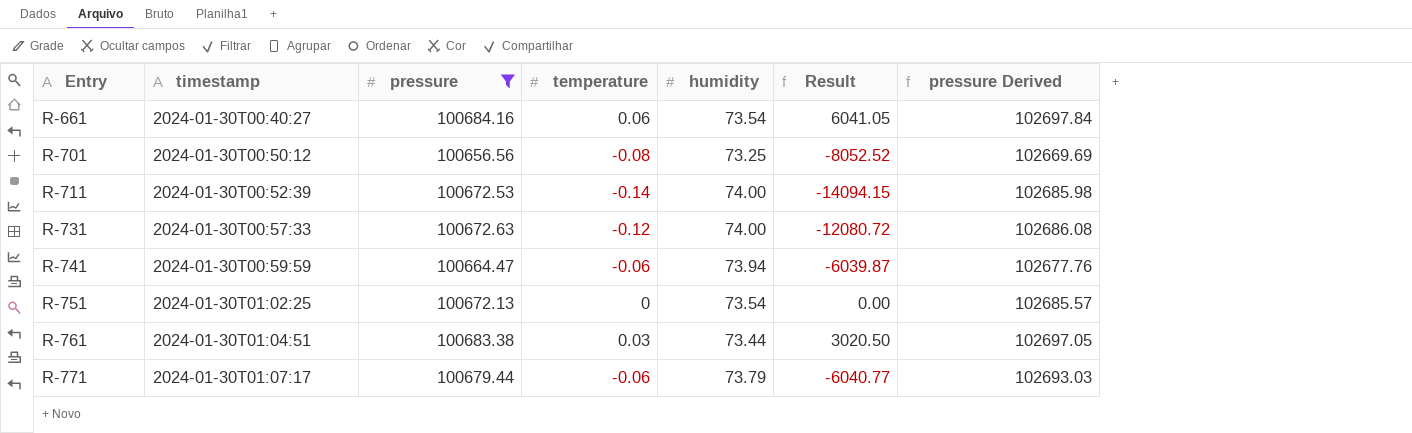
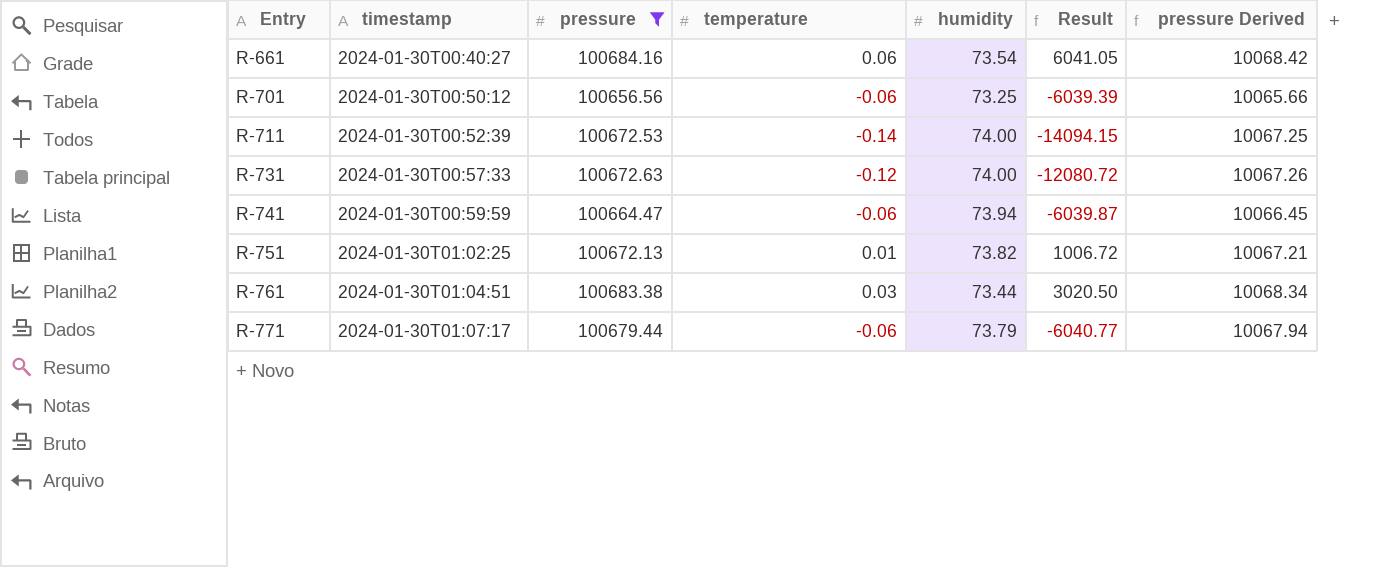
column pressure Derived | formula: [pressure] * 1.02 -> [pressure] * 0.1
R-701 | temperature: -0.08 -> -0.06
R-701 | Result: -8052.52 -> -6039.39
R-751 | temperature: 0 -> 0.01
R-751 | humidity: 73.54 -> 73.82
R-751 | Result: 0.00 -> 1006.72

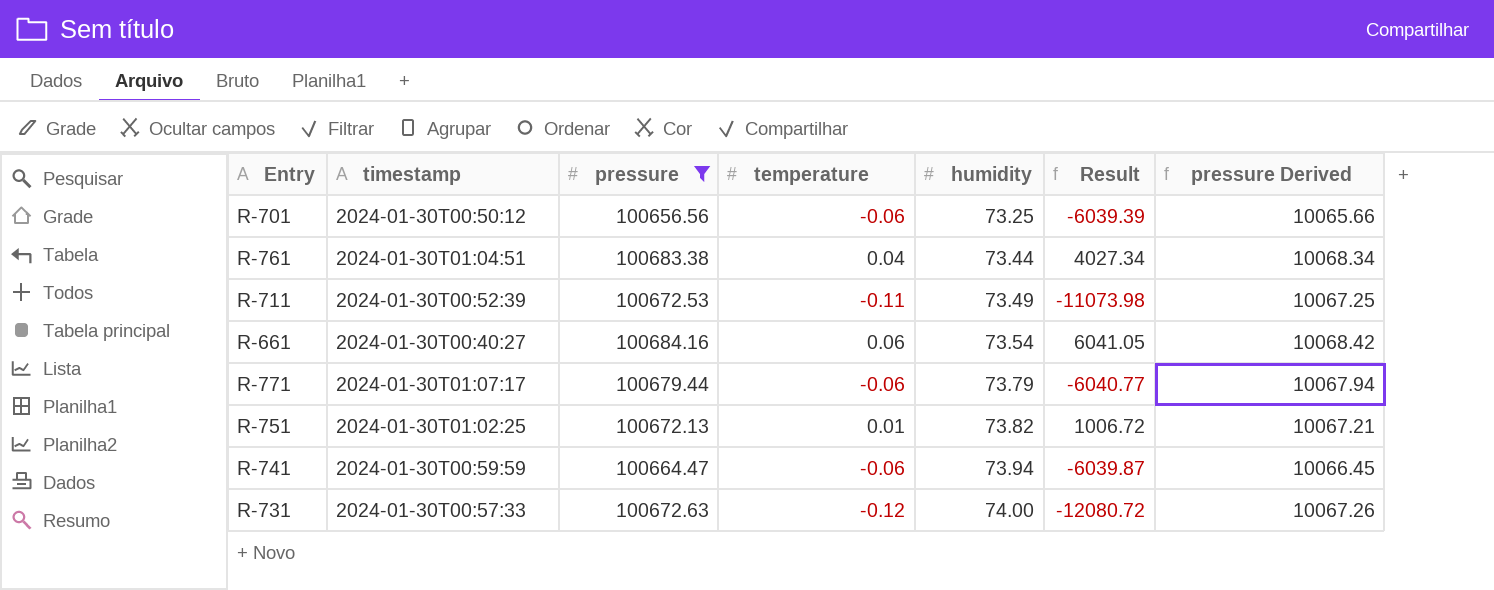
row order: Entry ascending -> humidity ascending
R-761 | temperature: 0.03 -> 0.04
R-761 | Result: 3020.50 -> 4027.34
R-711 | temperature: -0.14 -> -0.11
R-711 | humidity: 74.00 -> 73.49
R-711 | Result: -14094.15 -> -11073.98

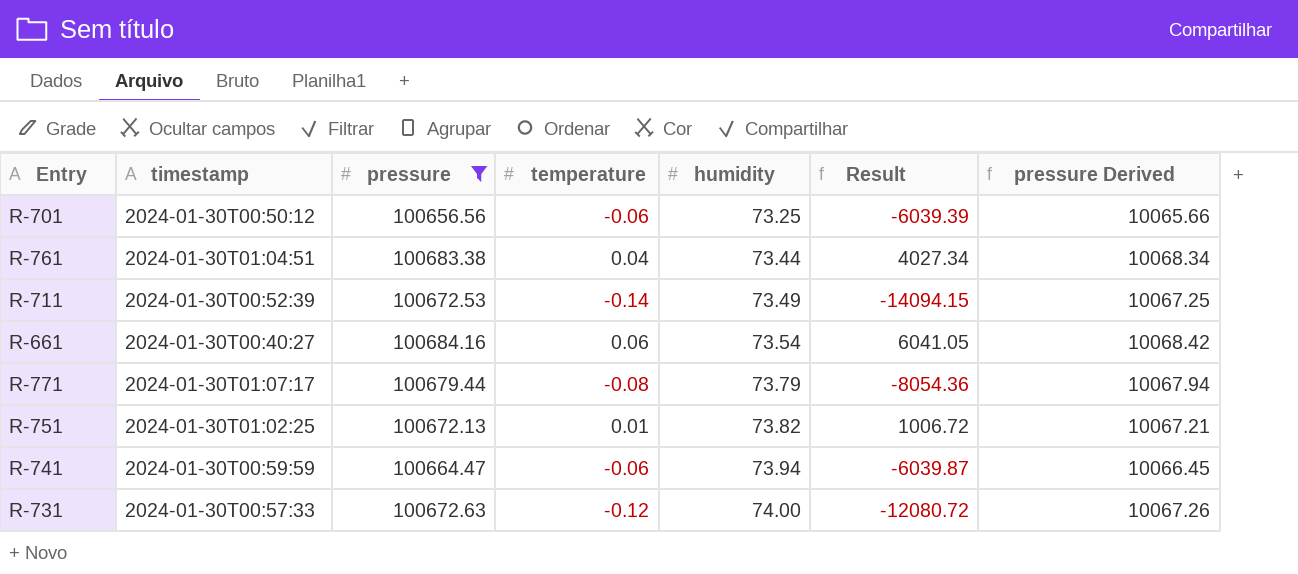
R-711 | temperature: -0.11 -> -0.14
R-711 | Result: -11073.98 -> -14094.15
R-771 | temperature: -0.06 -> -0.08
R-771 | Result: -6040.77 -> -8054.36

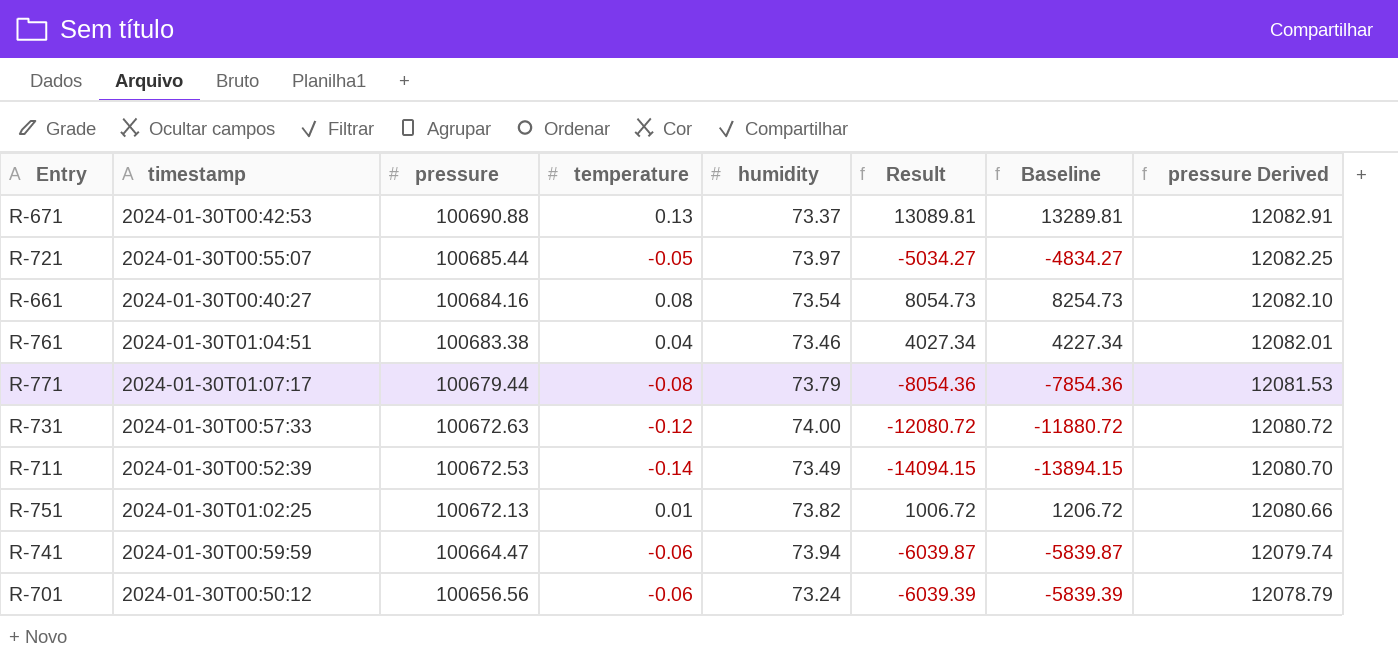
filter: pressure <= 100684.16 -> none
row order: humidity ascending -> pressure descending
column Baseline | formula: none -> [Result] + 200
column pressure Derived | formula: [pressure] * 0.1 -> [pressure] * 0.12
R-661 | temperature: 0.06 -> 0.08
R-661 | Result: 6041.05 -> 8054.73
R-761 | humidity: 73.44 -> 73.46
R-701 | humidity: 73.25 -> 73.24

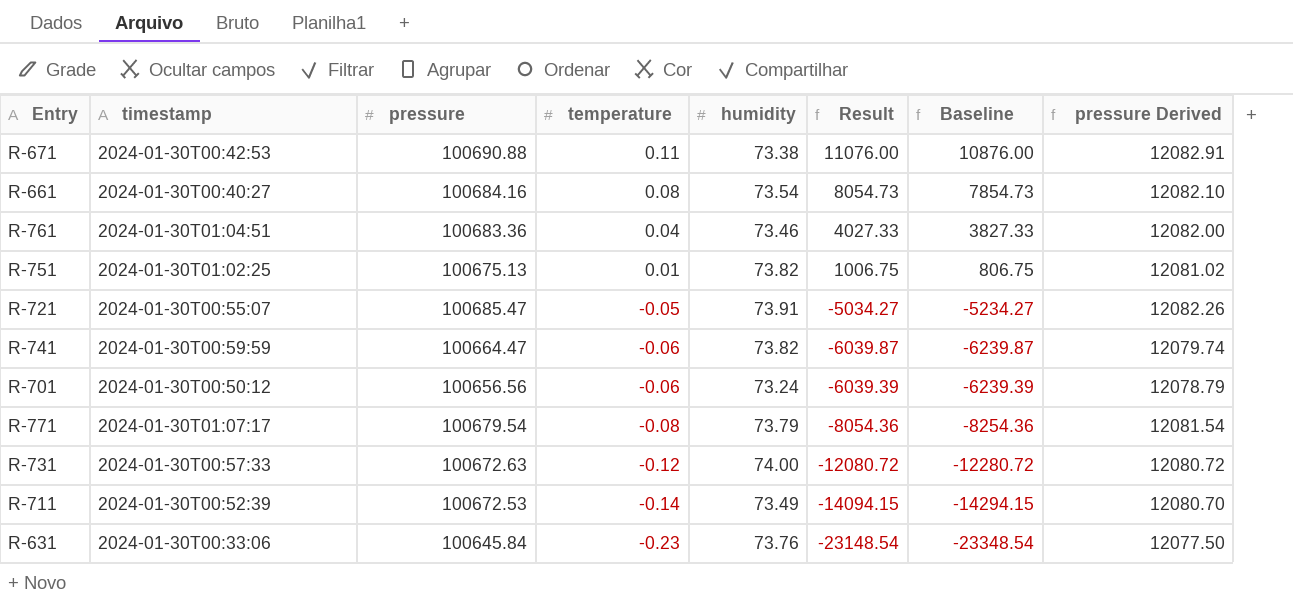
row order: pressure descending -> temperature descending
column Baseline | formula: [Result] + 200 -> [Result] - 200
R-671 | temperature: 0.13 -> 0.11
R-671 | humidity: 73.37 -> 73.38
R-671 | Result: 13089.81 -> 11076.00
R-761 | pressure: 100683.38 -> 100683.36
R-761 | Result: 4027.34 -> 4027.33
R-761 | pressure Derived: 12082.01 -> 12082.00
R-751 | pressure: 100672.13 -> 100675.13
R-751 | Result: 1006.72 -> 1006.75
R-751 | pressure Derived: 12080.66 -> 12081.02
R-721 | pressure: 100685.44 -> 100685.47
R-721 | humidity: 73.97 -> 73.91
R-721 | pressure Derived: 12082.25 -> 12082.26
R-741 | humidity: 73.94 -> 73.82
R-771 | pressure: 100679.44 -> 100679.54
R-771 | pressure Derived: 12081.53 -> 12081.54
row R-631: none -> 2024-01-30T00:33:06 | 100645.84 | -0.23 | 73.76 | -23148.54 | -23348.54 | 12077.50

